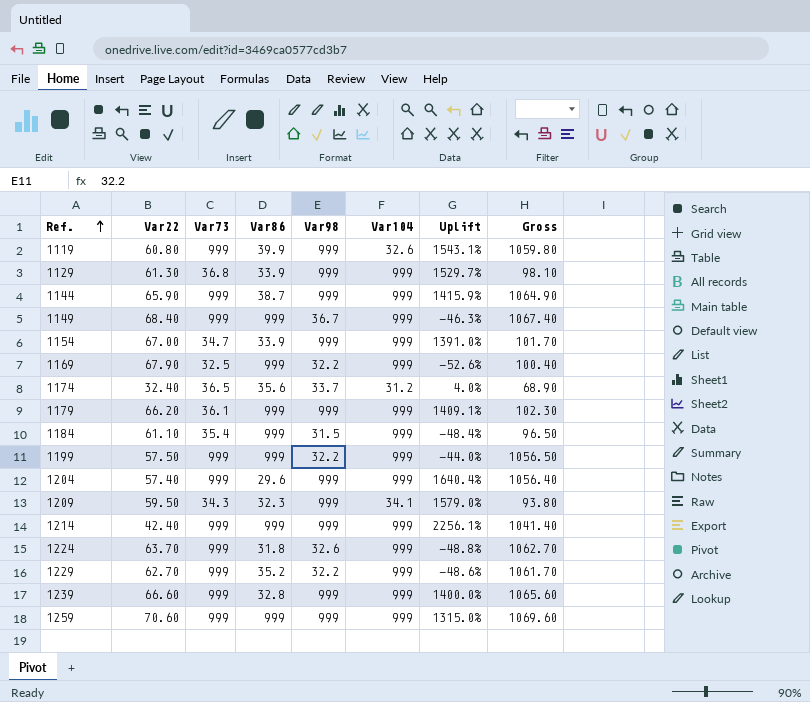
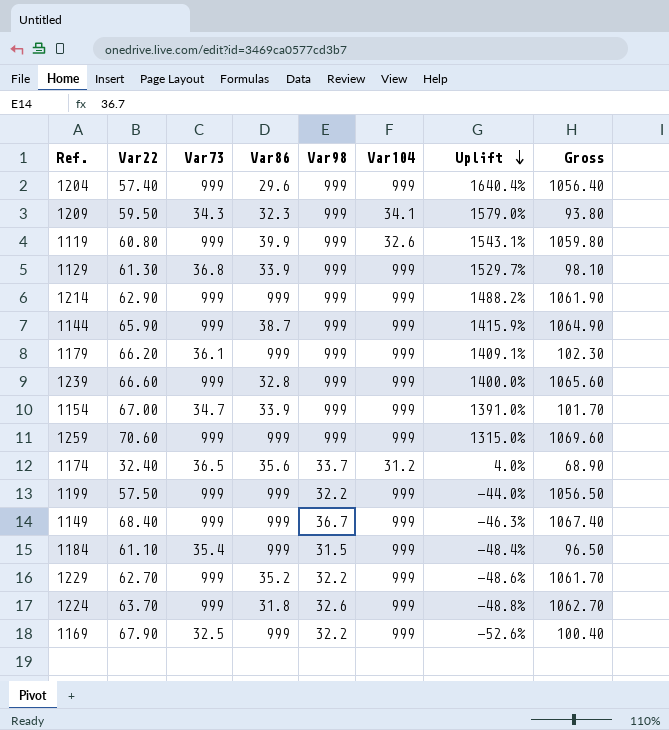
row order: Ref. ascending -> Uplift descending
1214 | Var22: 42.40 -> 62.90
1214 | Uplift: 2256.1% -> 1488.2%
1214 | Gross: 1041.40 -> 1061.90

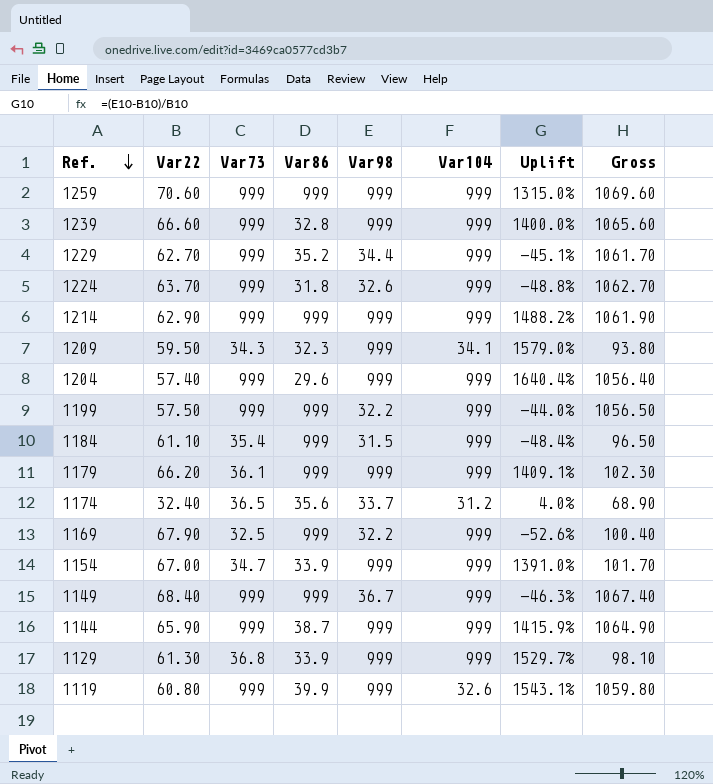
row order: Uplift descending -> Ref. descending
1229 | Var98: 32.2 -> 34.4
1229 | Uplift: -48.6% -> -45.1%

